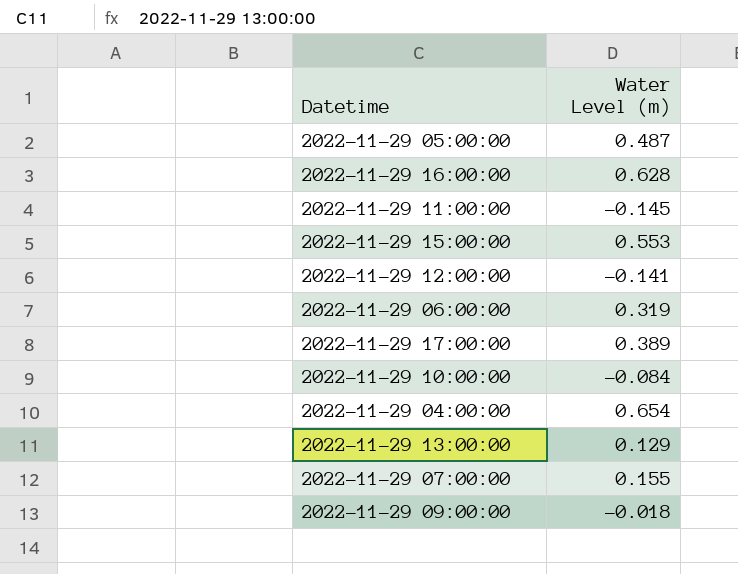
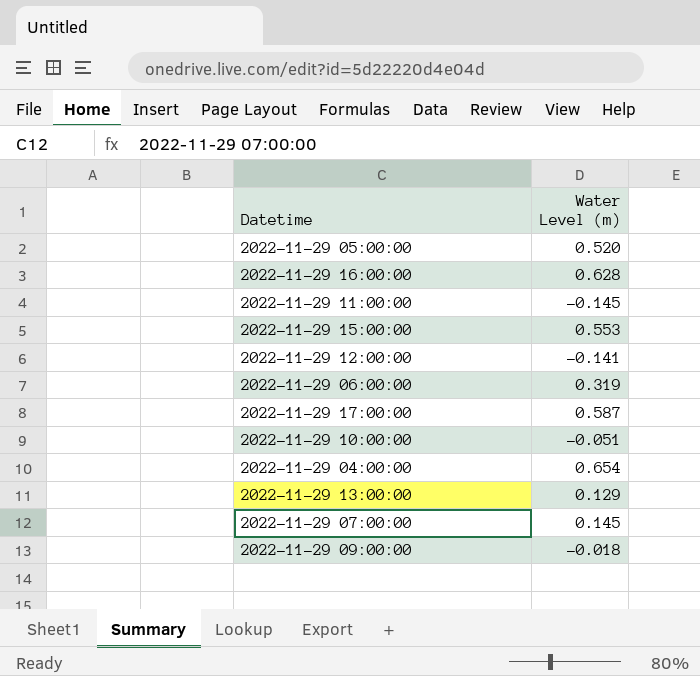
2022-11-29 05:00:00 | Water Level (m): 0.487 -> 0.520
2022-11-29 17:00:00 | Water Level (m): 0.389 -> 0.587
2022-11-29 10:00:00 | Water Level (m): -0.084 -> -0.051
2022-11-29 07:00:00 | Water Level (m): 0.155 -> 0.145

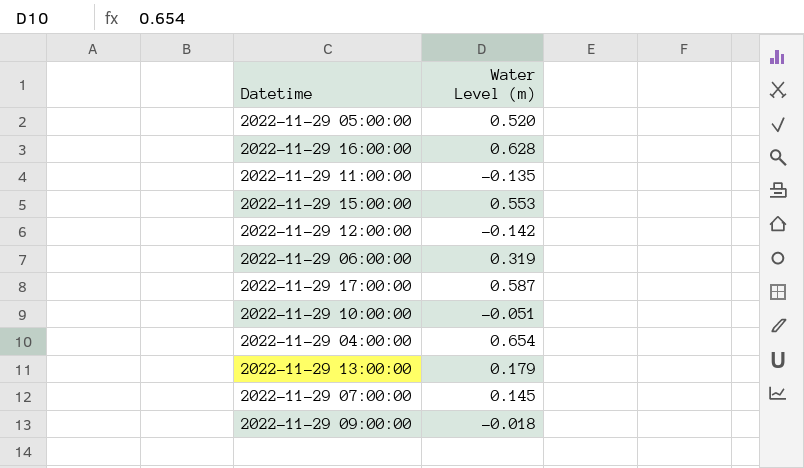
2022-11-29 11:00:00 | Water Level (m): -0.145 -> -0.135
2022-11-29 12:00:00 | Water Level (m): -0.141 -> -0.142
2022-11-29 13:00:00 | Water Level (m): 0.129 -> 0.179

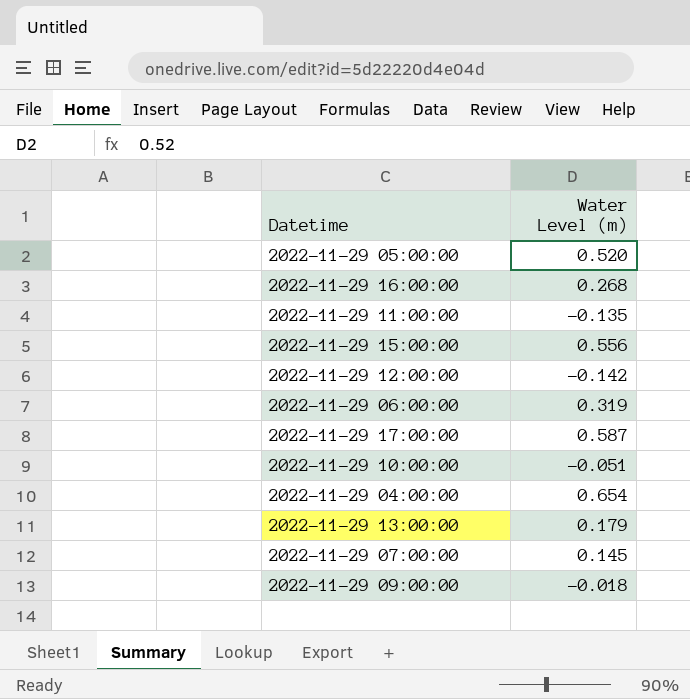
2022-11-29 16:00:00 | Water Level (m): 0.628 -> 0.268
2022-11-29 15:00:00 | Water Level (m): 0.553 -> 0.556

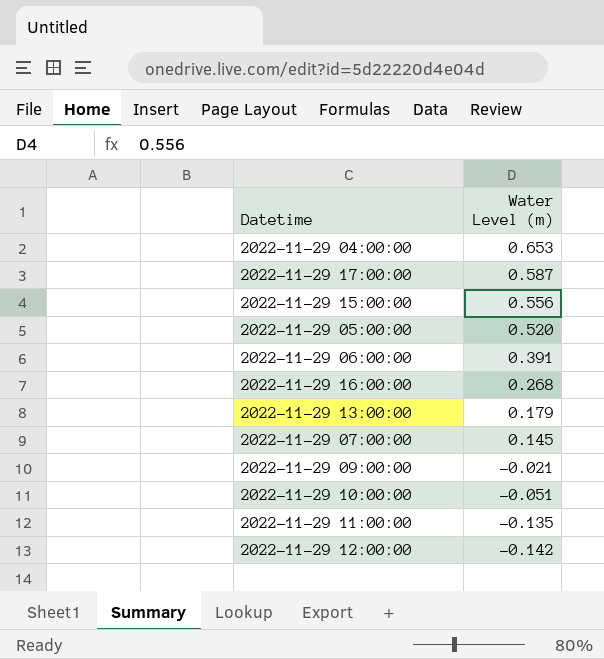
row order: none -> Water Level (m) descending
2022-11-29 04:00:00 | Water Level (m): 0.654 -> 0.653
2022-11-29 06:00:00 | Water Level (m): 0.319 -> 0.391
2022-11-29 09:00:00 | Water Level (m): -0.018 -> -0.021

